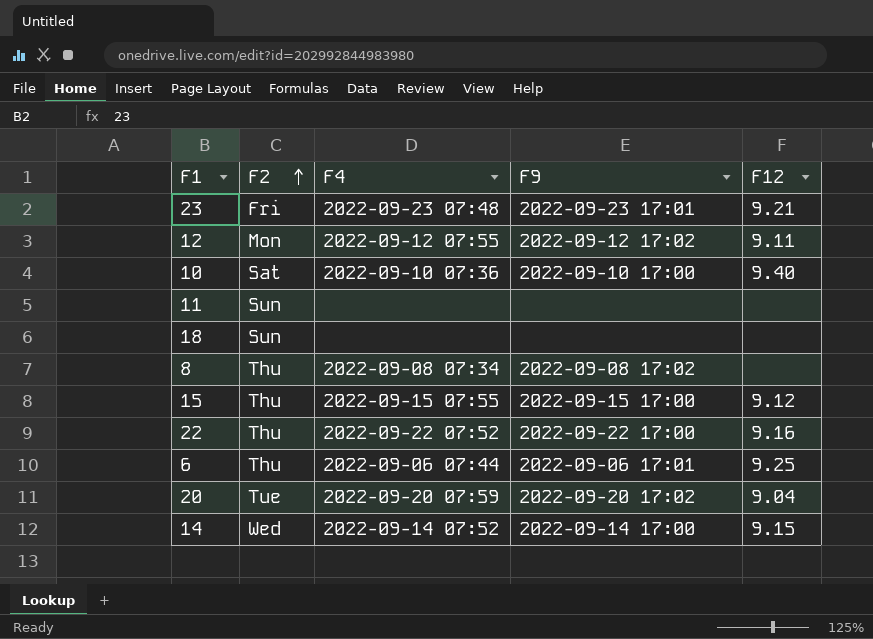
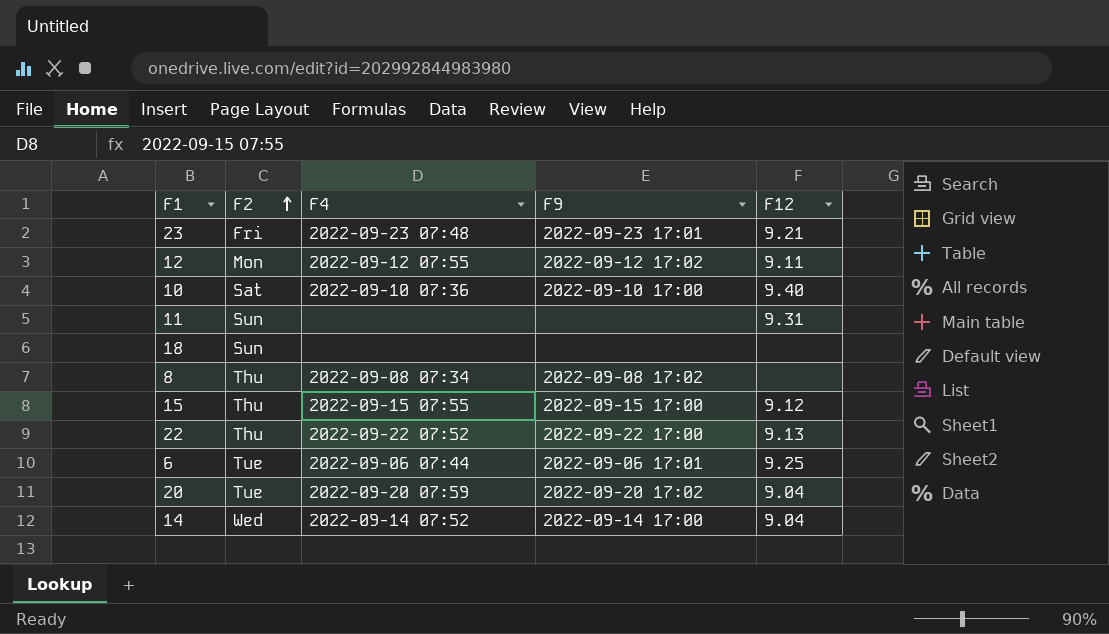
11 | F12: none -> 9.31
22 | F12: 9.16 -> 9.13
6 | F2: Thu -> Tue
14 | F12: 9.15 -> 9.04

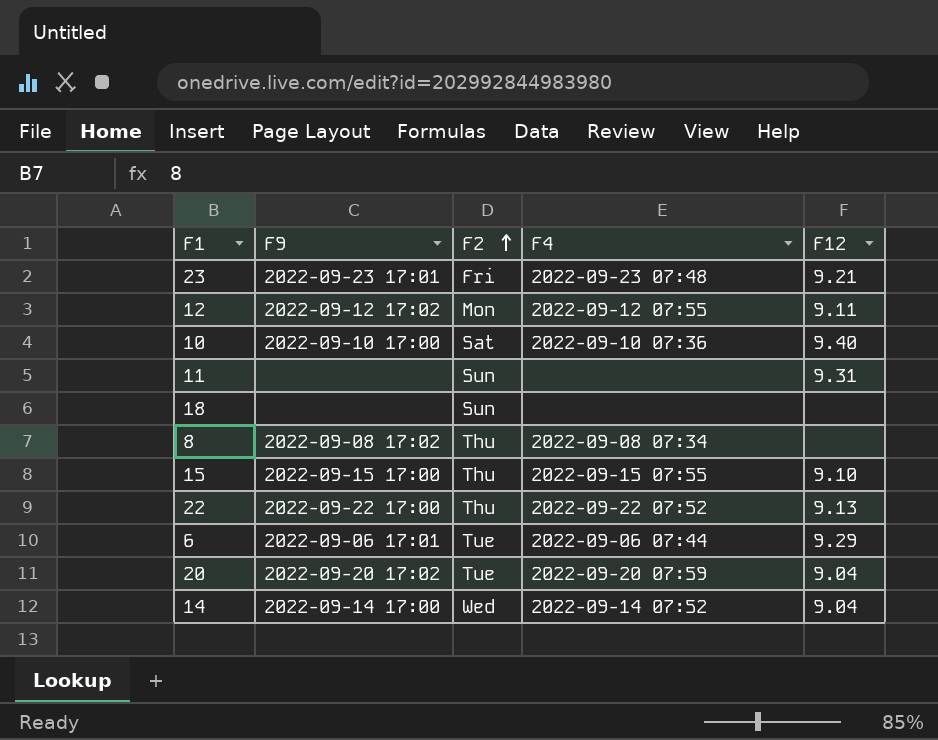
column F9 | position: 4 -> 2
15 | F12: 9.12 -> 9.10
6 | F12: 9.25 -> 9.29

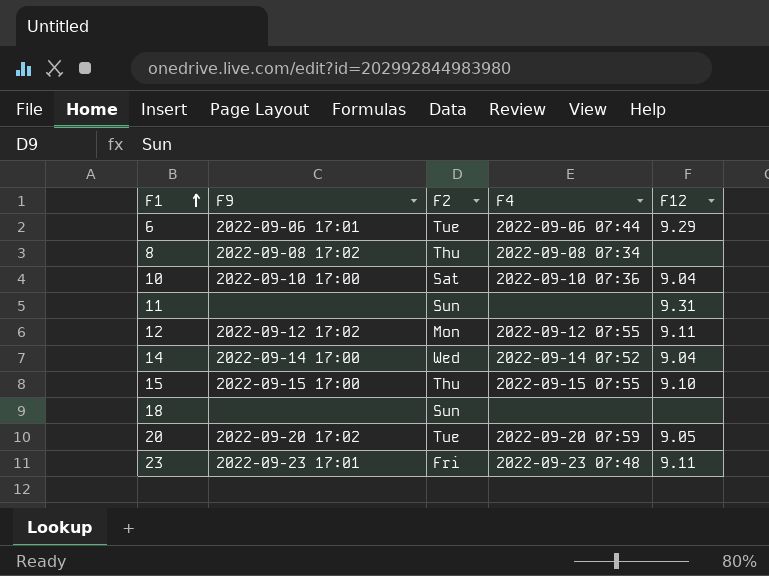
row order: F2 ascending -> F1 ascending
row 22: 2022-09-22 17:00 | Thu | 2022-09-22 07:52 | 9.13 -> none
10 | F12: 9.40 -> 9.04
20 | F12: 9.04 -> 9.05
23 | F12: 9.21 -> 9.11

